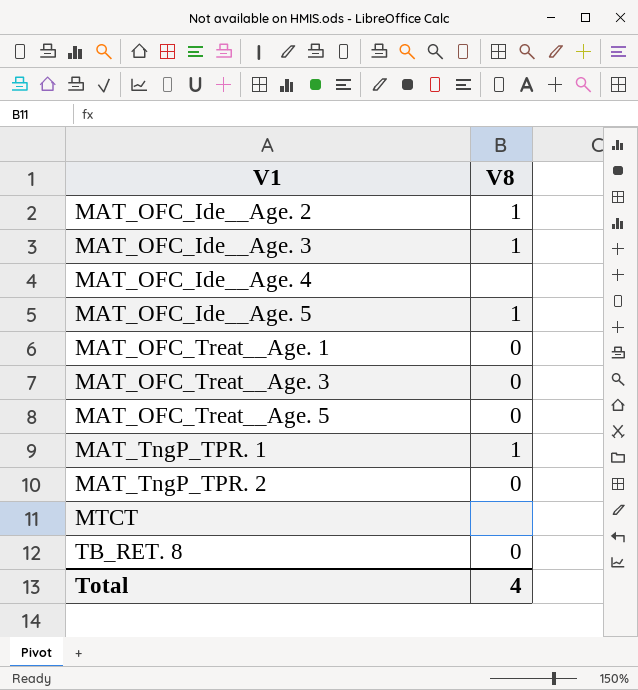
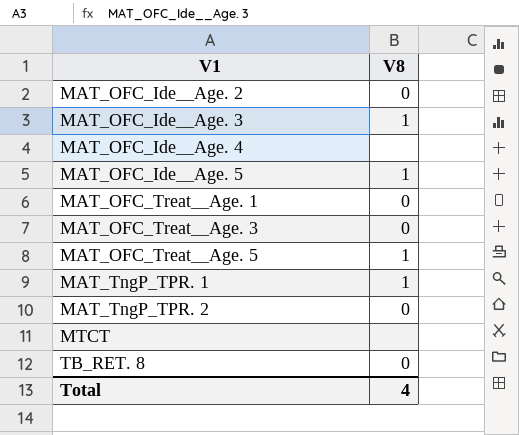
MAT_OFC_Ide__Age. 2 | V8: 1 -> 0
MAT_OFC_Treat__Age. 5 | V8: 0 -> 1

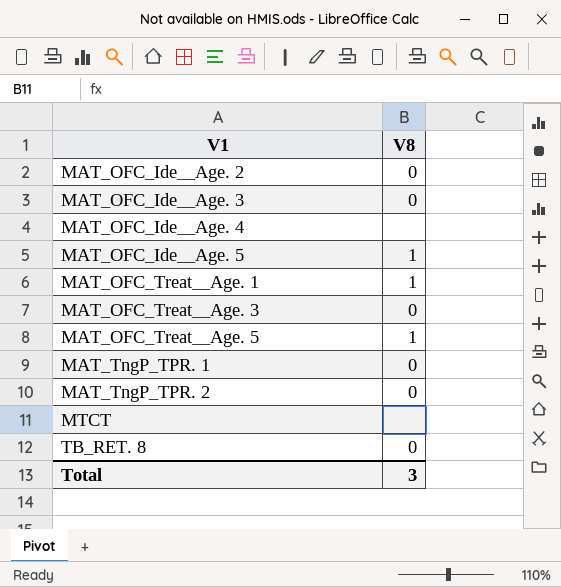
MAT_OFC_Ide__Age. 3 | V8: 1 -> 0
MAT_OFC_Treat__Age. 1 | V8: 0 -> 1
MAT_TngP_TPR. 1 | V8: 1 -> 0
Total | V8: 4 -> 3

